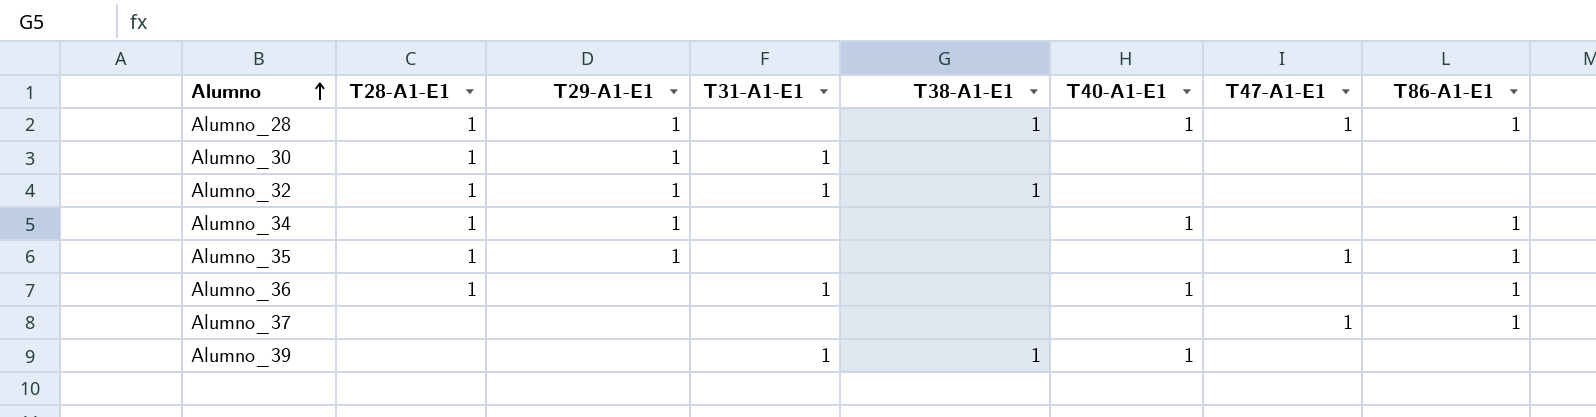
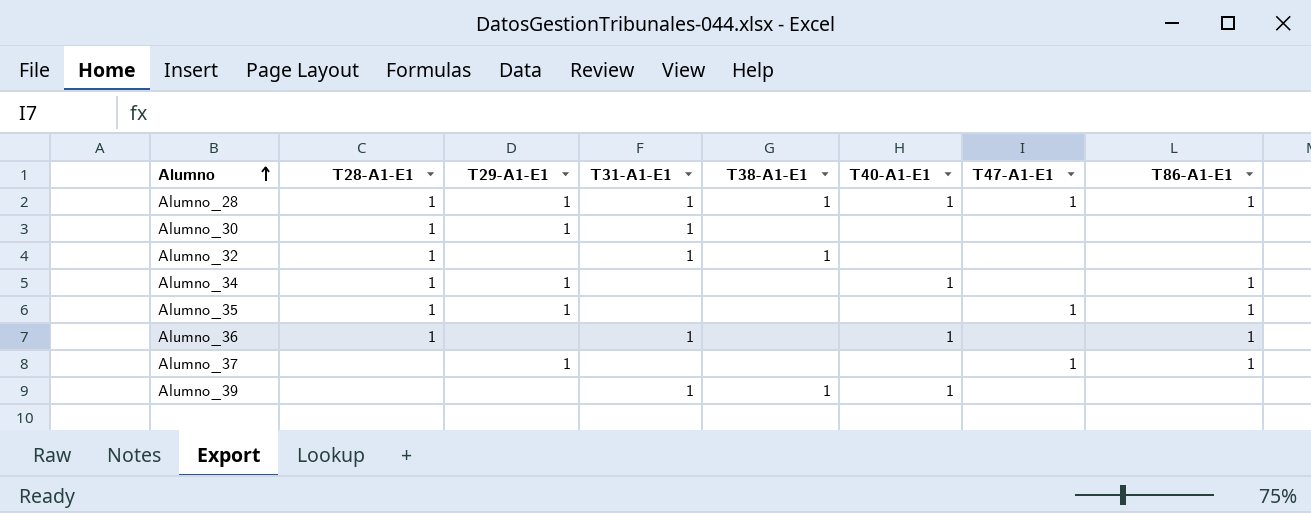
Alumno_28 | T31-A1-E1: none -> 1
Alumno_32 | T29-A1-E1: 1 -> none
Alumno_37 | T29-A1-E1: none -> 1

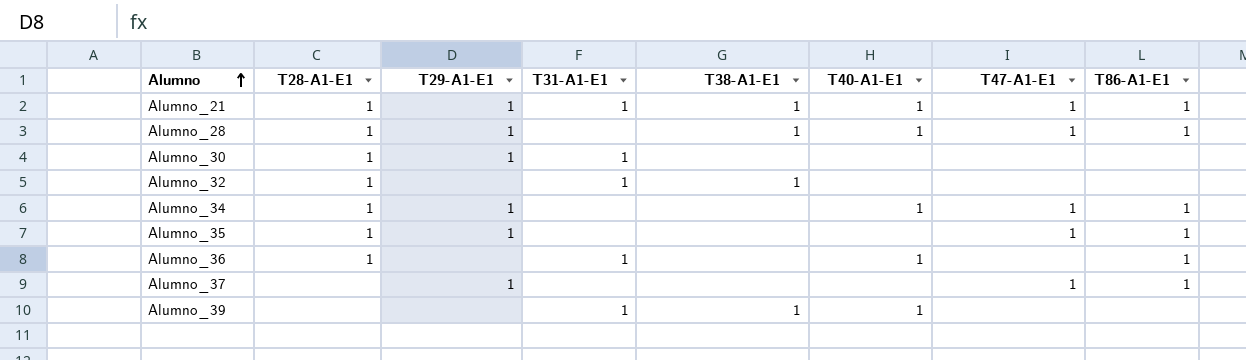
row Alumno_21: none -> 1 | 1 | 1 | 1 | 1 | 1 | 1
Alumno_28 | T31-A1-E1: 1 -> none
Alumno_34 | T47-A1-E1: none -> 1

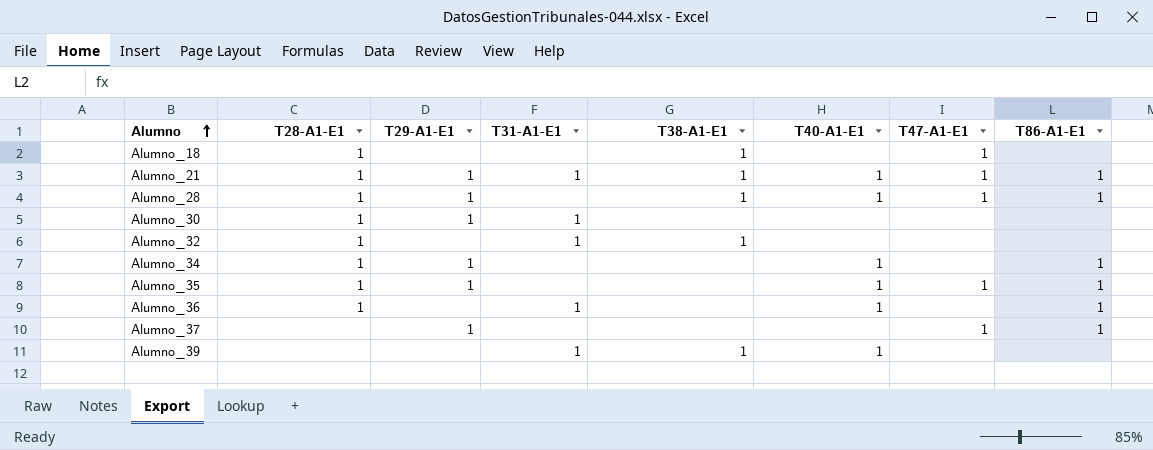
row Alumno_18: none -> 1 | none | none | 1 | none | 1 | none
Alumno_34 | T47-A1-E1: 1 -> none
Alumno_35 | T40-A1-E1: none -> 1

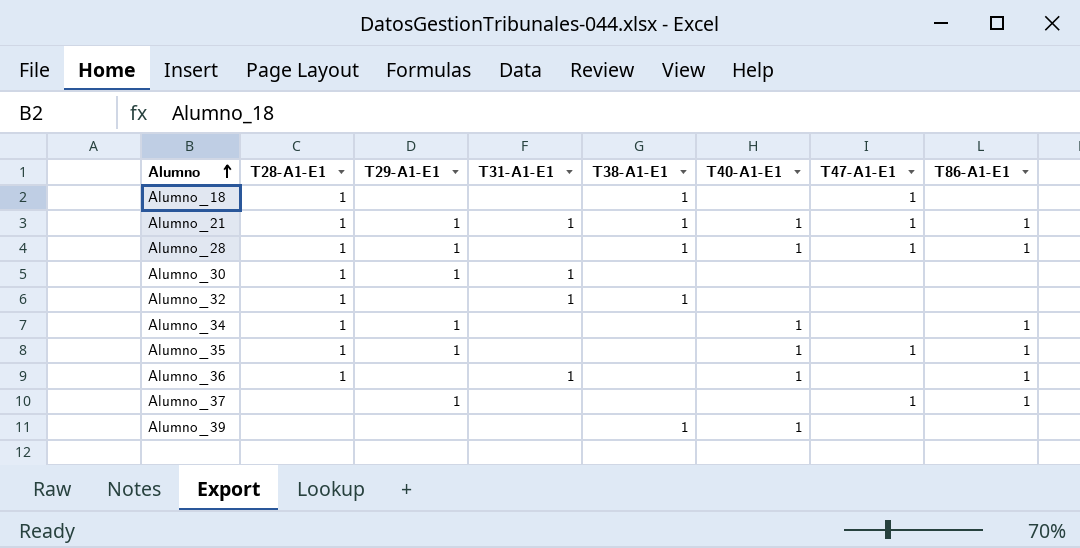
Alumno_39 | T31-A1-E1: 1 -> none

